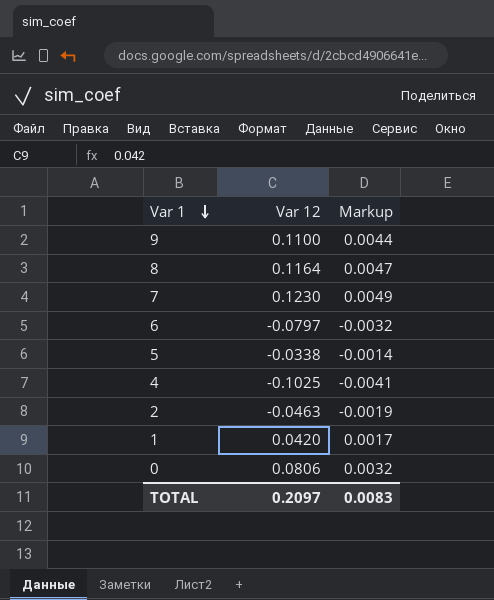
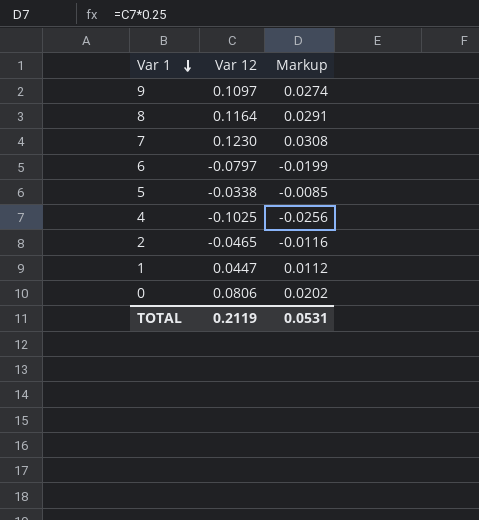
column Markup | formula: [Var 12] * 0.04 -> [Var 12] * 0.25
9 | Var 12: 0.1100 -> 0.1097
2 | Var 12: -0.0463 -> -0.0465
1 | Var 12: 0.0420 -> 0.0447
TOTAL | Var 12: 0.2097 -> 0.2119
TOTAL | Markup: 0.0083 -> 0.0531

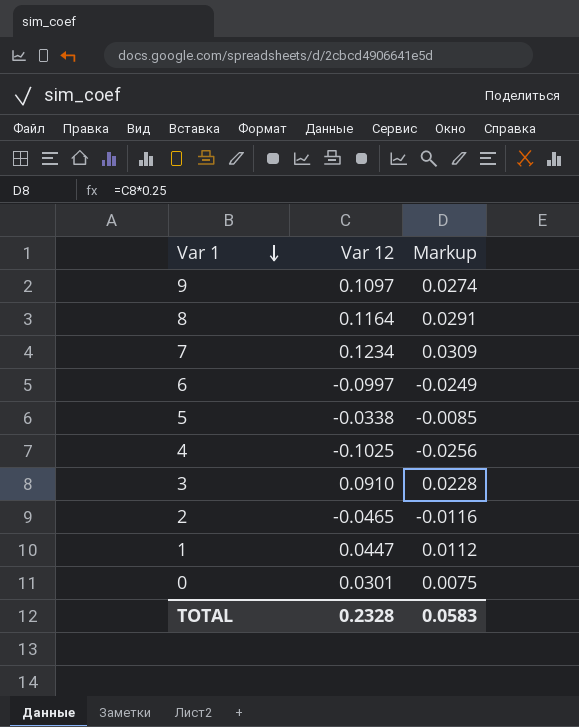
7 | Var 12: 0.1230 -> 0.1234
7 | Markup: 0.0308 -> 0.0309
6 | Var 12: -0.0797 -> -0.0997
6 | Markup: -0.0199 -> -0.0249
row 3: none -> 0.0910 | 0.0228
0 | Var 12: 0.0806 -> 0.0301
0 | Markup: 0.0202 -> 0.0075
TOTAL | Var 12: 0.2119 -> 0.2328
TOTAL | Markup: 0.0531 -> 0.0583

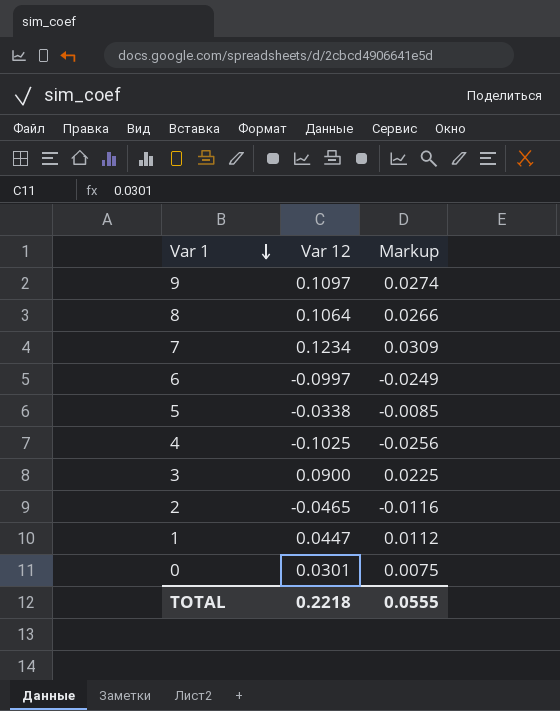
8 | Var 12: 0.1164 -> 0.1064
8 | Markup: 0.0291 -> 0.0266
3 | Var 12: 0.0910 -> 0.0900
3 | Markup: 0.0228 -> 0.0225
TOTAL | Var 12: 0.2328 -> 0.2218
TOTAL | Markup: 0.0583 -> 0.0555

